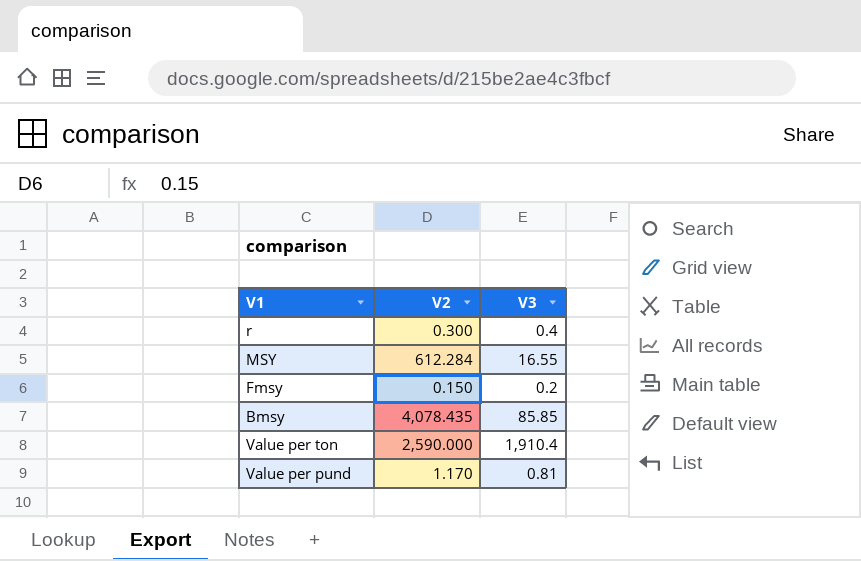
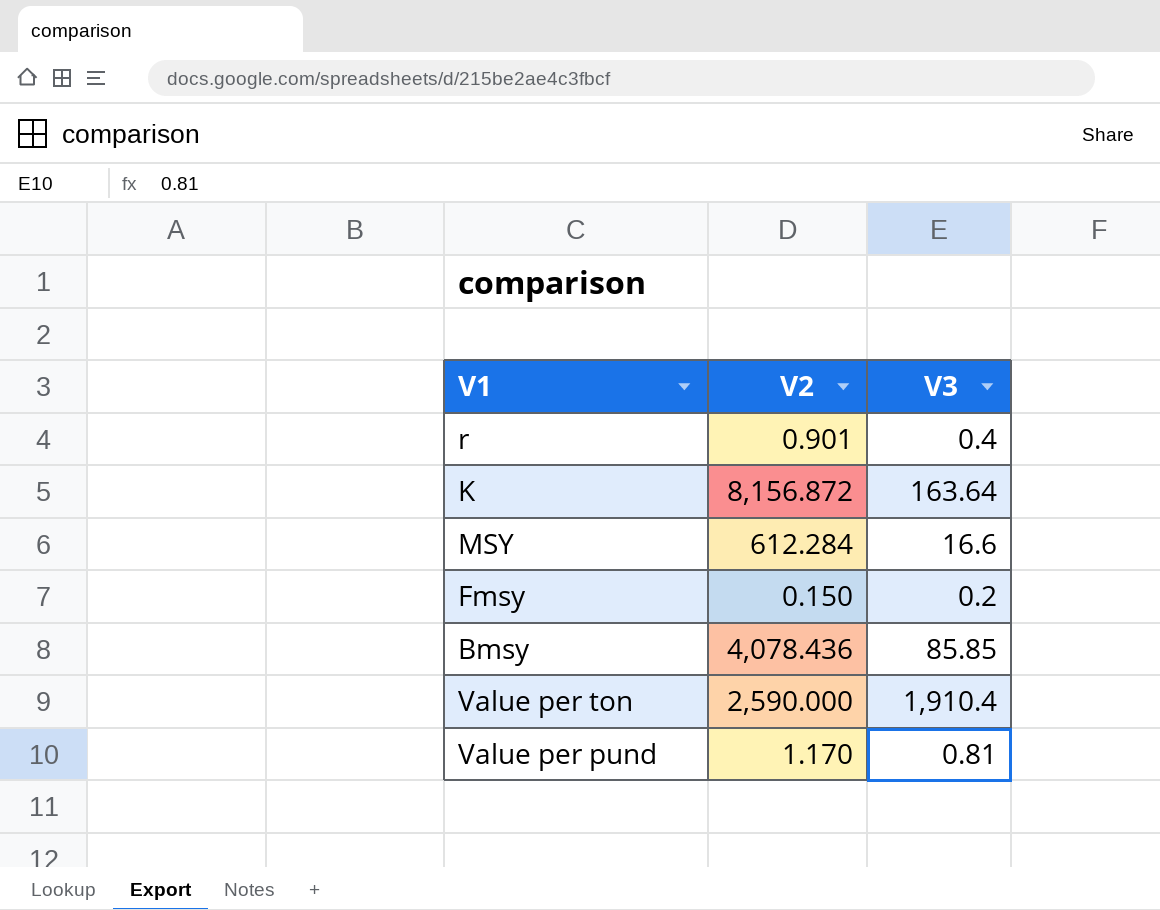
r | V2: 0.300 -> 0.901
row K: none -> 8,156.872 | 163.64
MSY | V3: 16.55 -> 16.6
Bmsy | V2: 4,078.435 -> 4,078.436

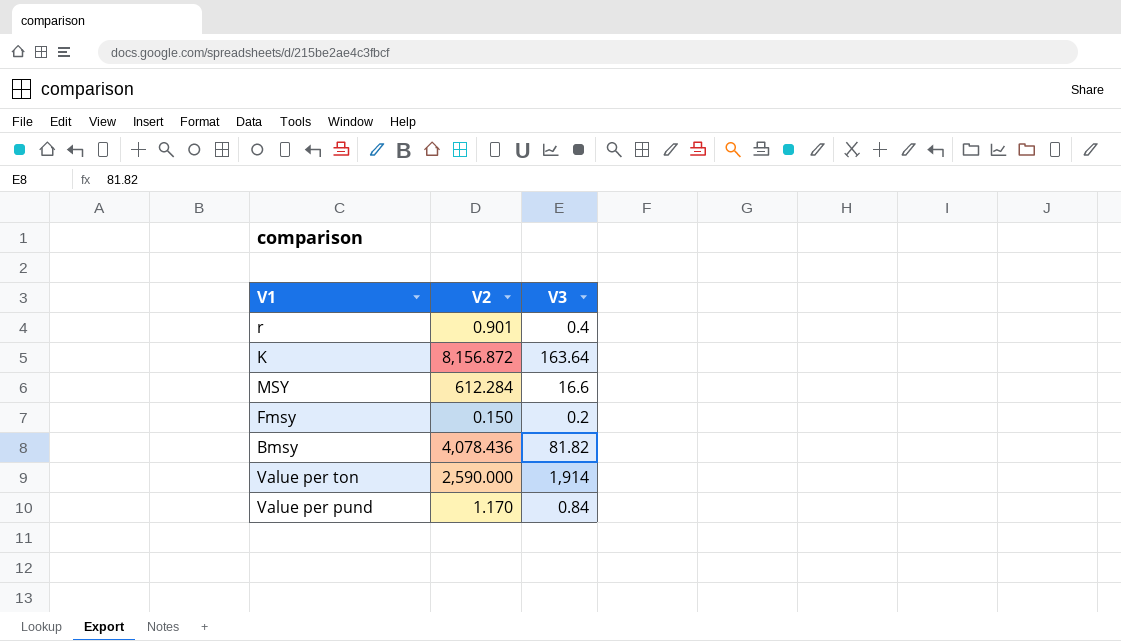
Bmsy | V3: 85.85 -> 81.82
Value per ton | V3: 1,910.4 -> 1,914
Value per pund | V3: 0.81 -> 0.84

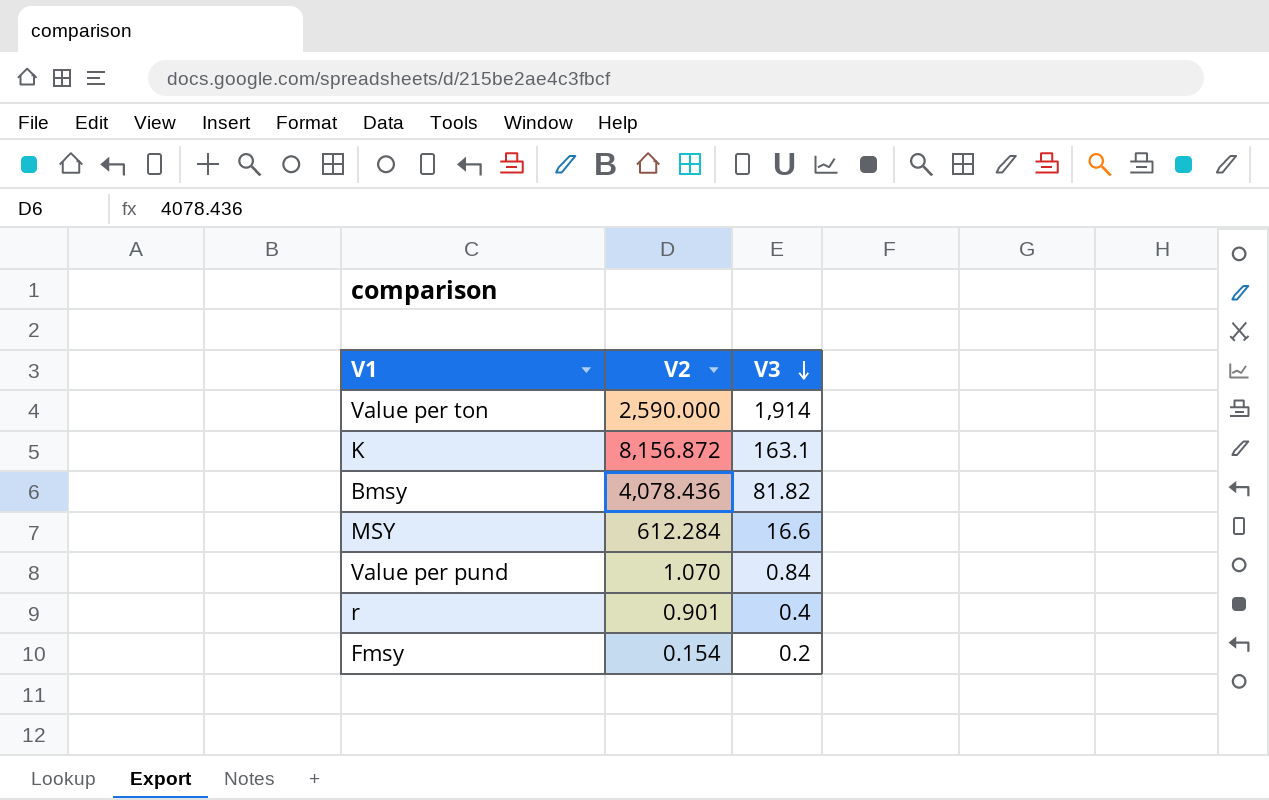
row order: none -> V3 descending
K | V3: 163.64 -> 163.1
Value per pund | V2: 1.170 -> 1.070
Fmsy | V2: 0.150 -> 0.154

